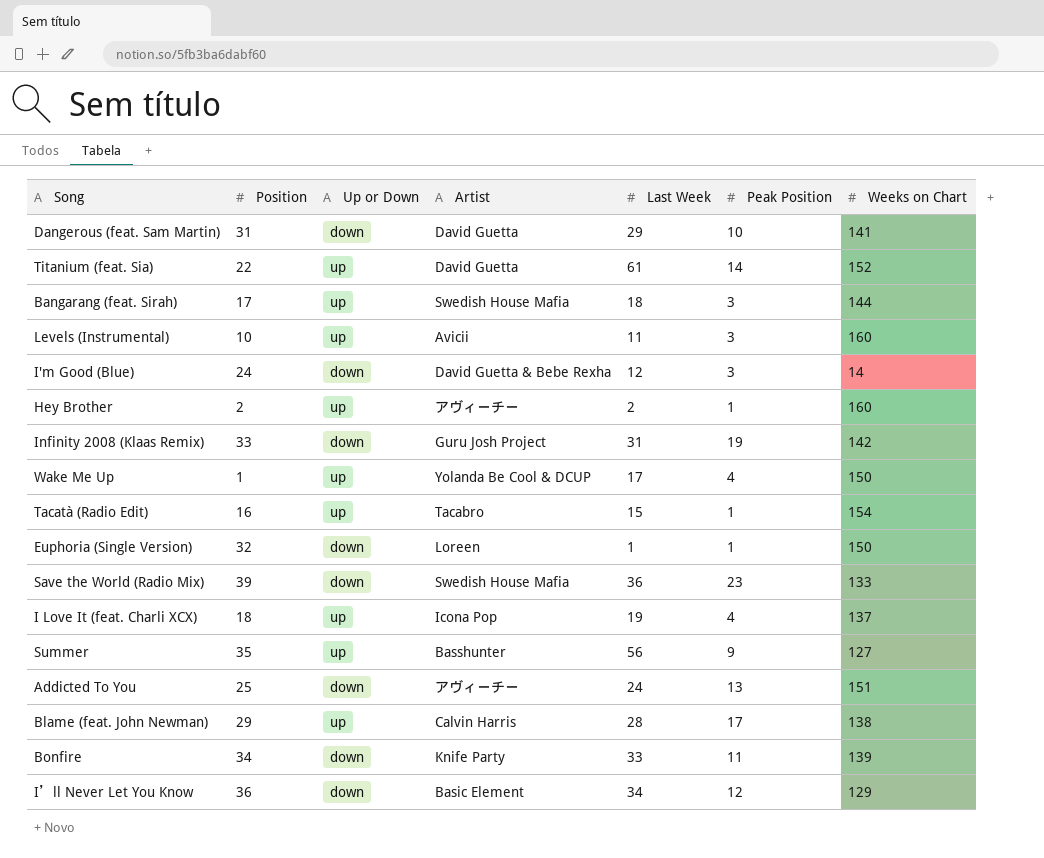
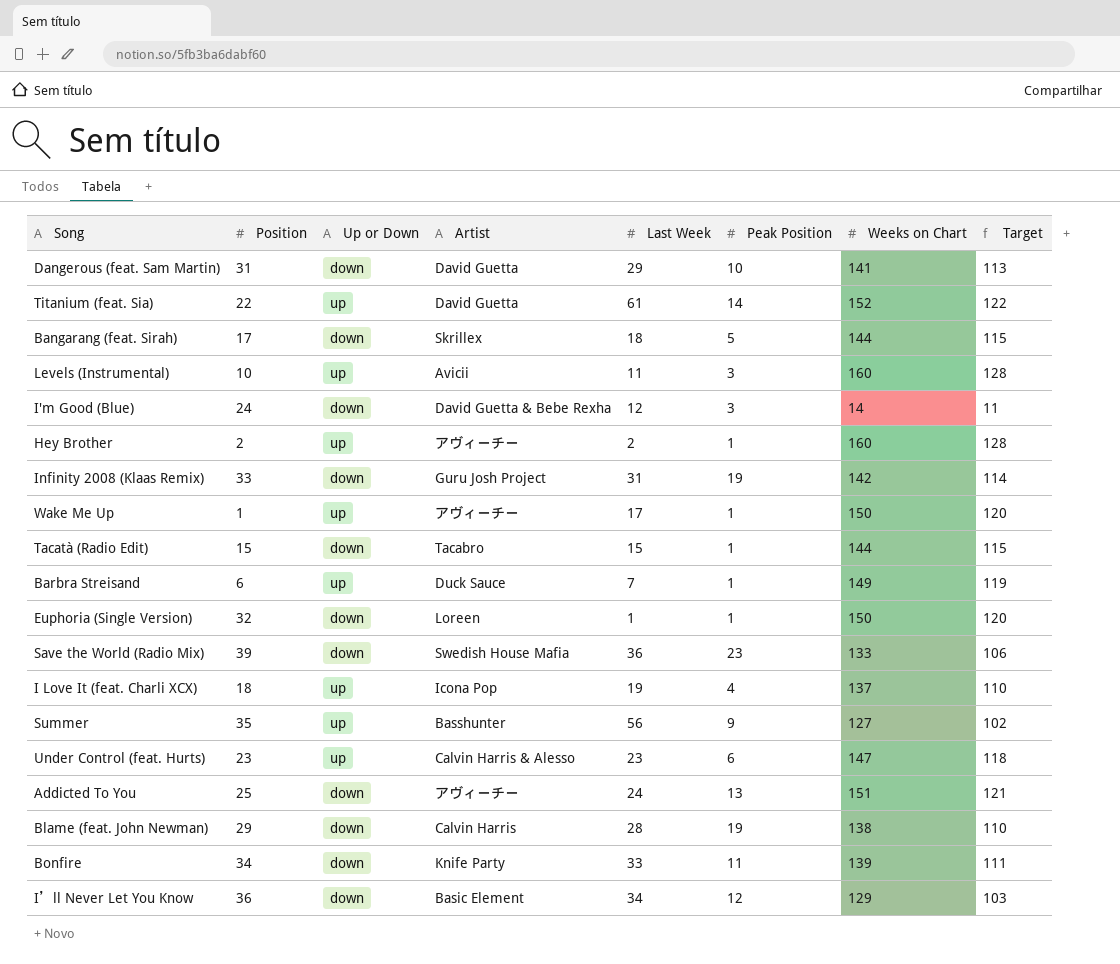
column Target | formula: none -> [Weeks on Chart] * 0.8
Bangarang (feat. Sirah) | Up or Down: up -> down
Bangarang (feat. Sirah) | Artist: Swedish House Mafia -> Skrillex
Bangarang (feat. Sirah) | Peak Position: 3 -> 5
Wake Me Up | Artist: Yolanda Be Cool & DCUP -> アヴィーチー
Wake Me Up | Peak Position: 4 -> 1
Tacatà (Radio Edit) | Position: 16 -> 15
Tacatà (Radio Edit) | Up or Down: up -> down
Tacatà (Radio Edit) | Weeks on Chart: 154 -> 144
row Barbra Streisand: none -> 6 | up | Duck Sauce | 7 | 1 | 149 | 119
row Under Control (feat. Hurts): none -> 23 | up | Calvin Harris & Alesso | 23 | 6 | 147 | 118
Blame (feat. John Newman) | Up or Down: up -> down
Blame (feat. John Newman) | Peak Position: 17 -> 19

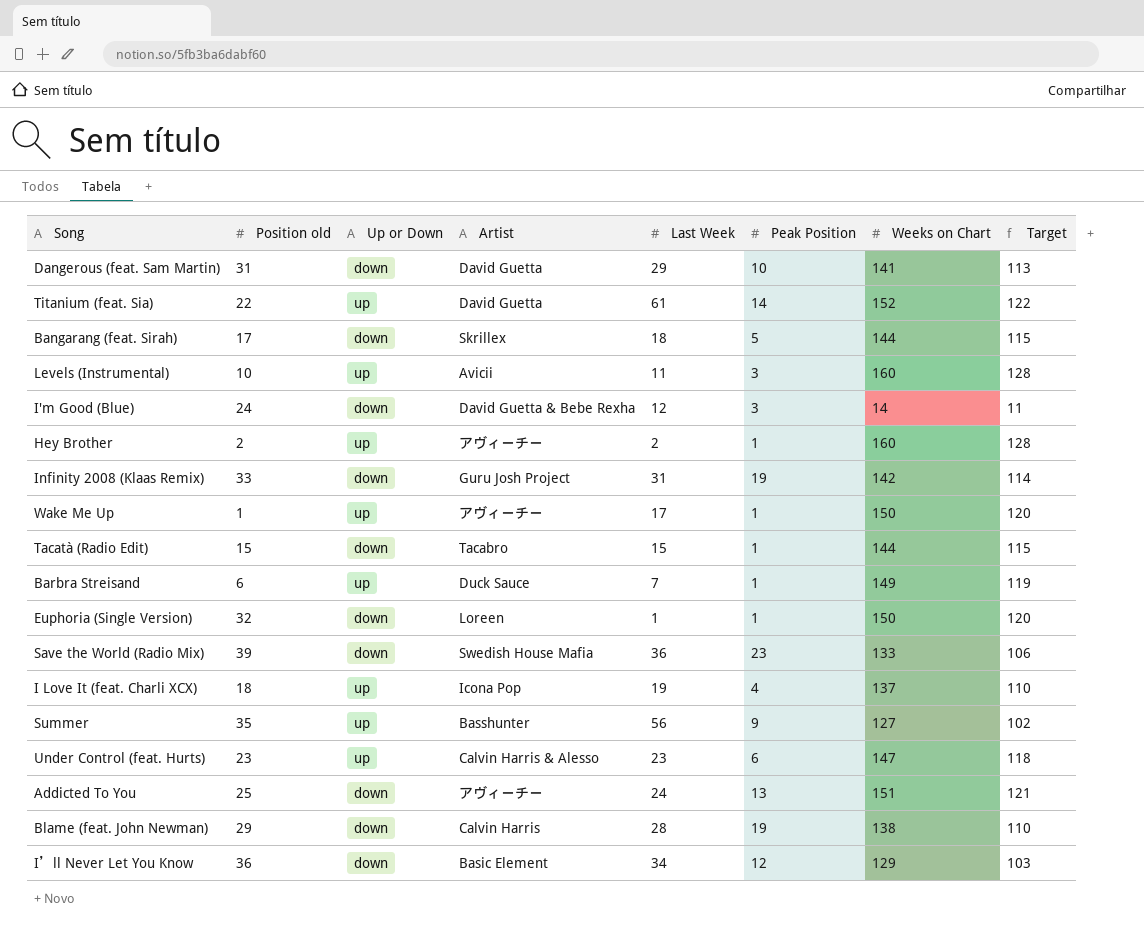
column name: Position -> Position old
row Bonfire: 34 | down | Knife Party | 33 | 11 | 139 | 111 -> none

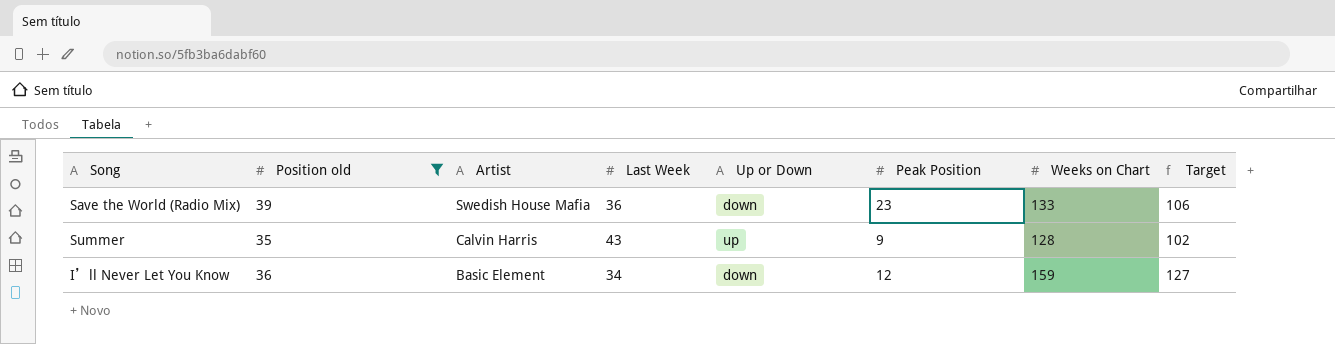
filter: none -> Position old >= 35
column Up or Down | position: 3 -> 5
Summer | Artist: Basshunter -> Calvin Harris
Summer | Last Week: 56 -> 43
Summer | Weeks on Chart: 127 -> 128
I’ll Never Let You Know | Weeks on Chart: 129 -> 159
I’ll Never Let You Know | Target: 103 -> 127

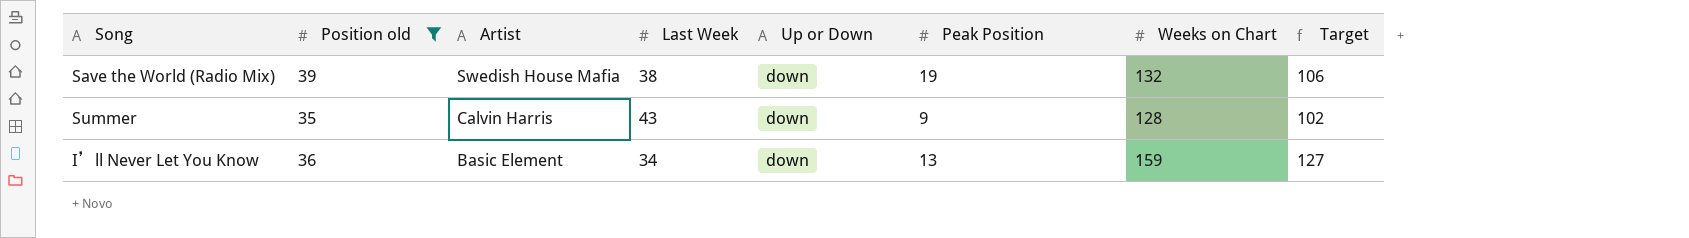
Save the World (Radio Mix) | Last Week: 36 -> 38
Save the World (Radio Mix) | Peak Position: 23 -> 19
Save the World (Radio Mix) | Weeks on Chart: 133 -> 132
Summer | Up or Down: up -> down
I’ll Never Let You Know | Peak Position: 12 -> 13

